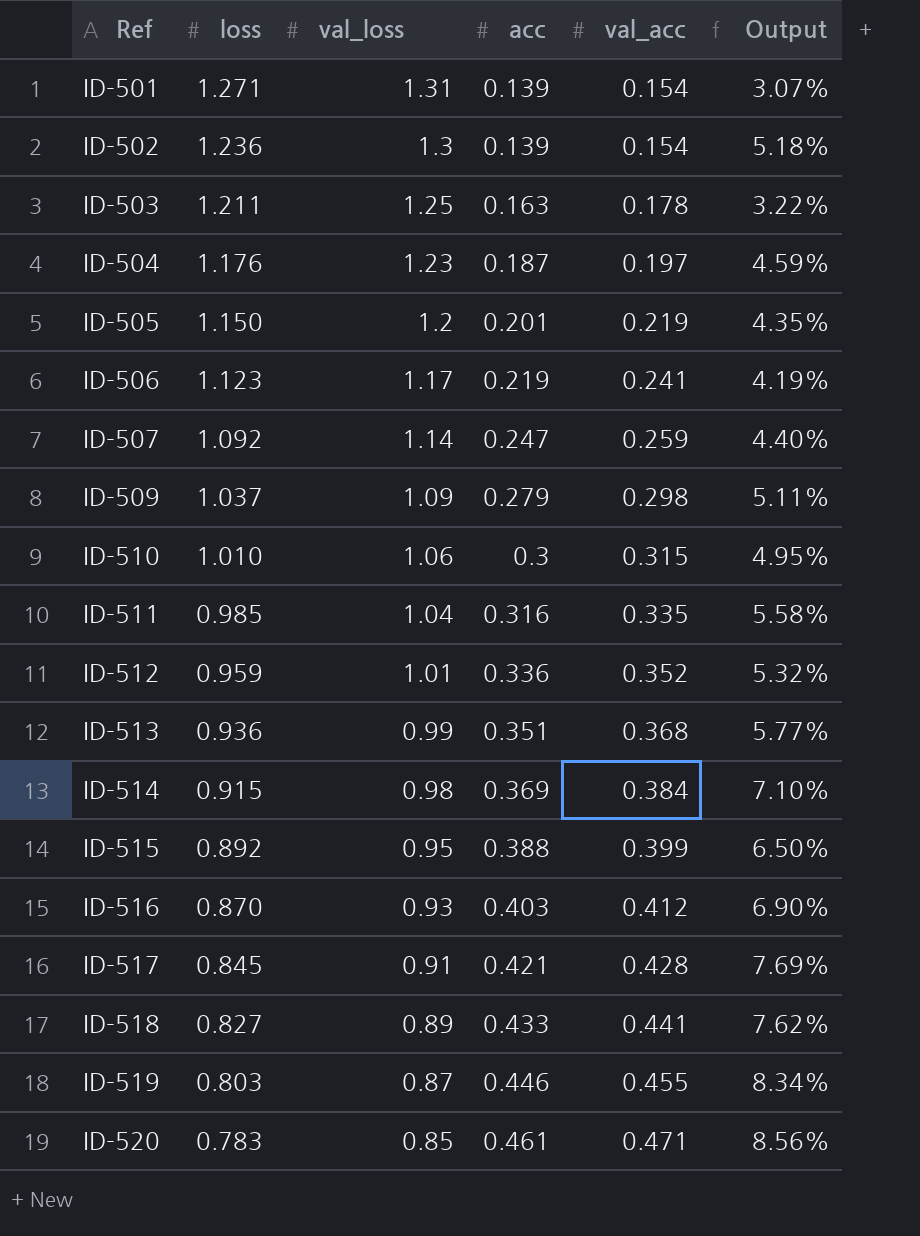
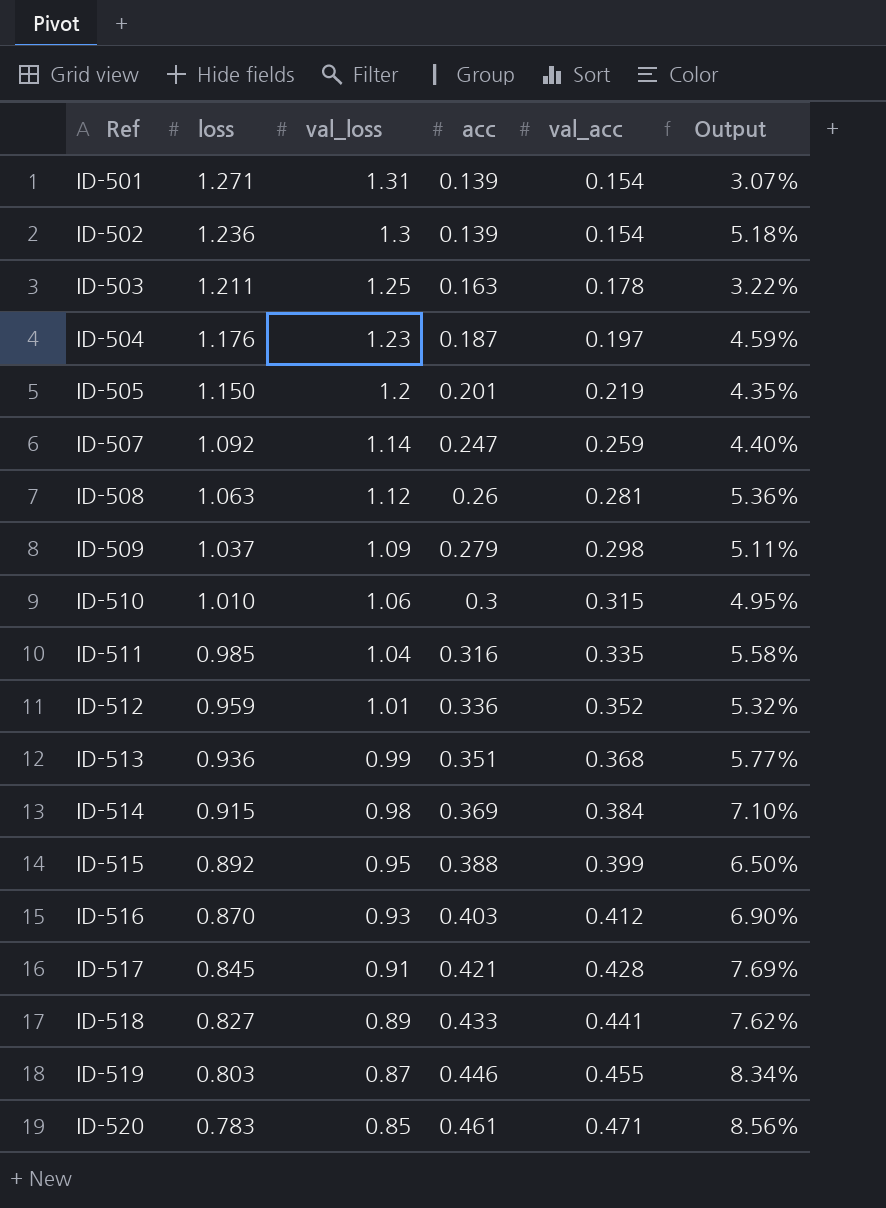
row ID-506: 1.123 | 1.17 | 0.219 | 0.241 | 4.19% -> none
row ID-508: none -> 1.063 | 1.12 | 0.26 | 0.281 | 5.36%

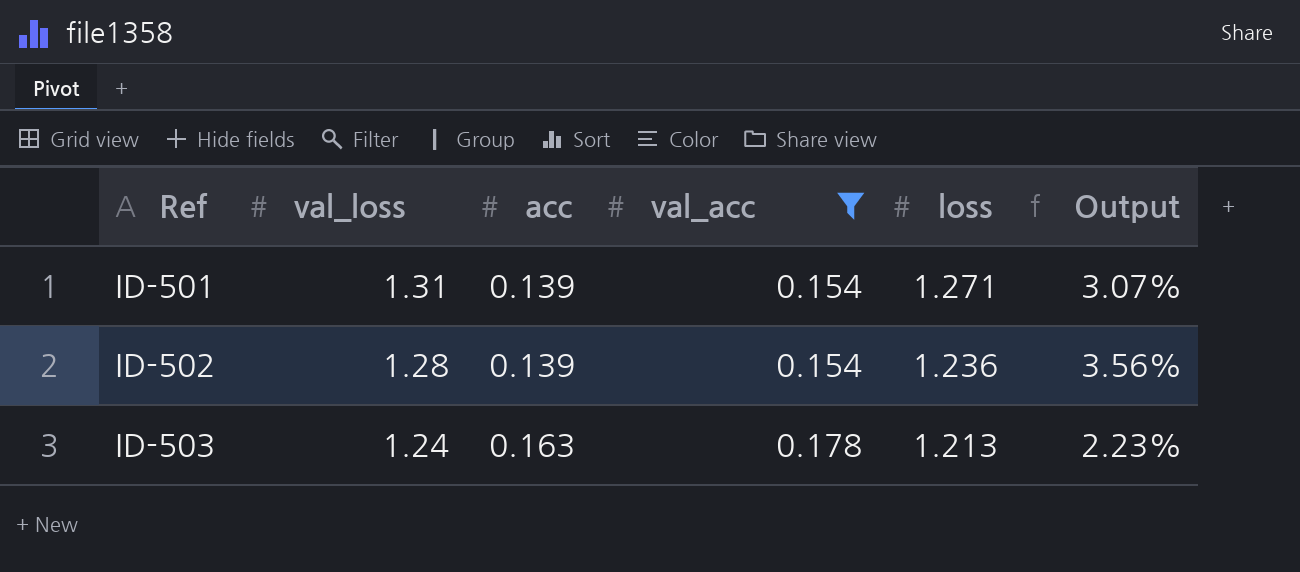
filter: none -> val_acc <= 0.178
column loss | position: 2 -> 5
ID-502 | val_loss: 1.3 -> 1.28
ID-502 | Output: 5.18% -> 3.56%
ID-503 | val_loss: 1.25 -> 1.24
ID-503 | loss: 1.211 -> 1.213
ID-503 | Output: 3.22% -> 2.23%

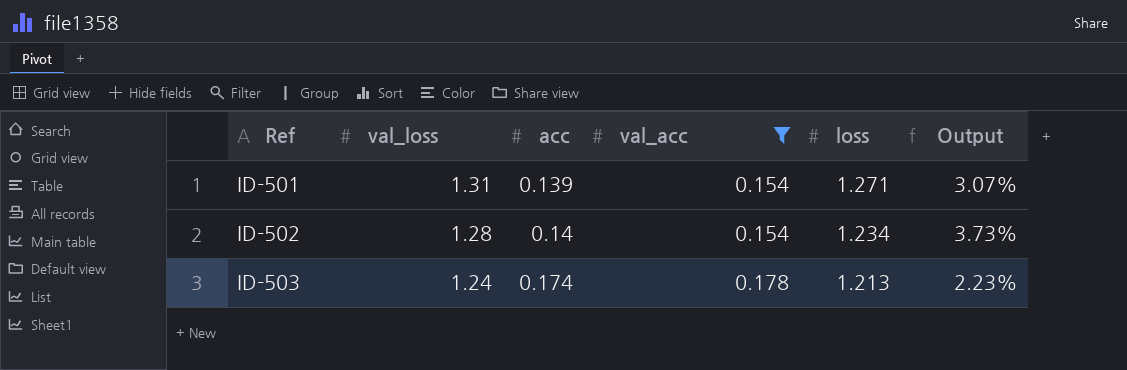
ID-502 | acc: 0.139 -> 0.14
ID-502 | loss: 1.236 -> 1.234
ID-502 | Output: 3.56% -> 3.73%
ID-503 | acc: 0.163 -> 0.174

